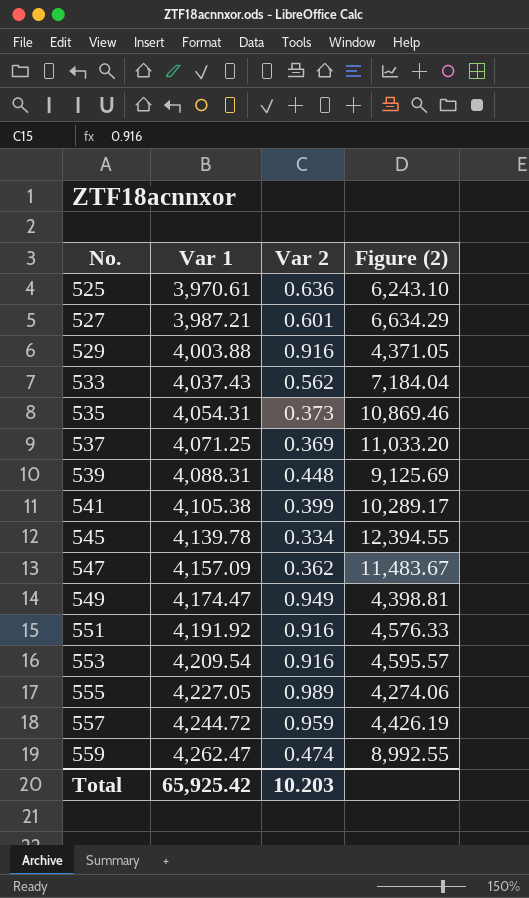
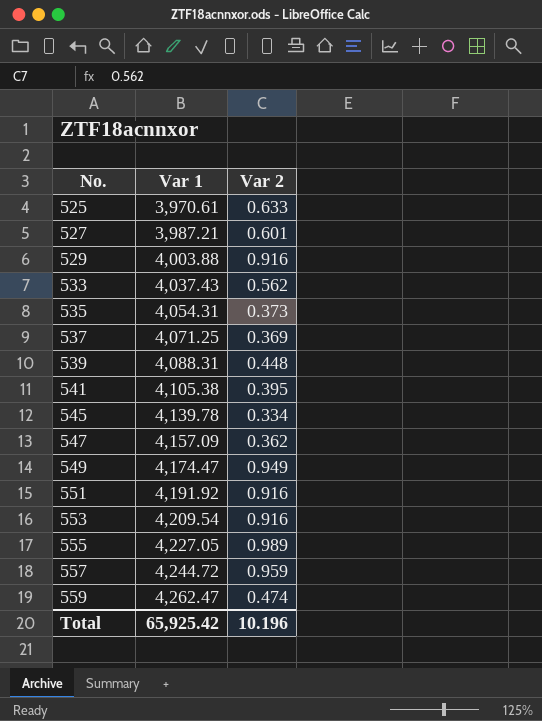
column Figure (2) | formula: [Var 1] / [Var 2] -> none
525 | Var 2: 0.636 -> 0.633
541 | Var 2: 0.399 -> 0.395
Total | Var 2: 10.203 -> 10.196

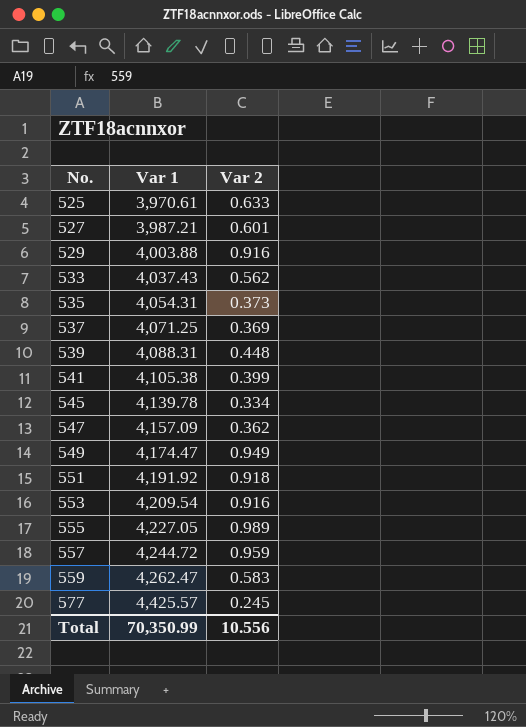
541 | Var 2: 0.395 -> 0.399
551 | Var 2: 0.916 -> 0.918
559 | Var 2: 0.474 -> 0.583
row 577: none -> 4,425.57 | 0.245
Total | Var 1: 65,925.42 -> 70,350.99
Total | Var 2: 10.196 -> 10.556

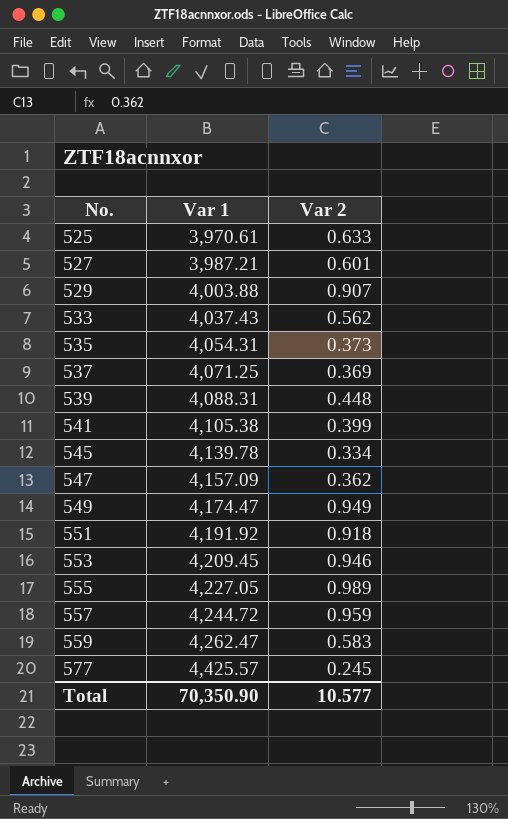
529 | Var 2: 0.916 -> 0.907
553 | Var 1: 4,209.54 -> 4,209.45
553 | Var 2: 0.916 -> 0.946
Total | Var 1: 70,350.99 -> 70,350.90
Total | Var 2: 10.556 -> 10.577

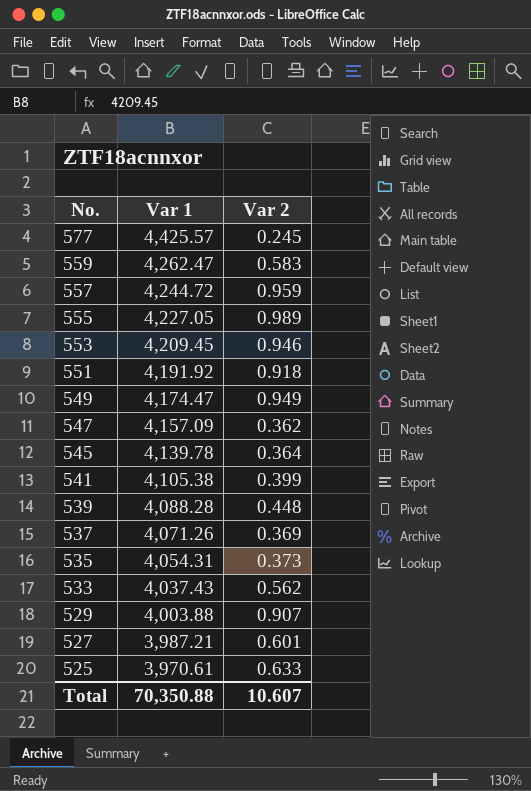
row order: No. ascending -> No. descending
545 | Var 2: 0.334 -> 0.364
539 | Var 1: 4,088.31 -> 4,088.28
537 | Var 1: 4,071.25 -> 4,071.26
Total | Var 1: 70,350.90 -> 70,350.88
Total | Var 2: 10.577 -> 10.607

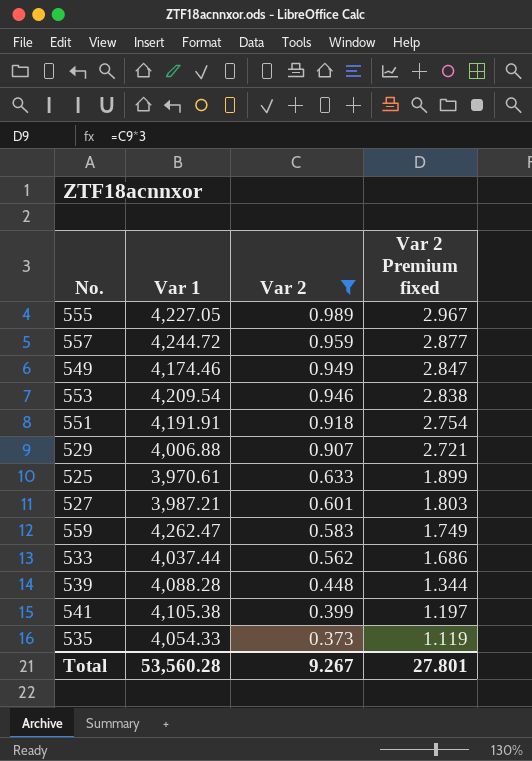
filter: none -> Var 2 >= 0.373
row order: No. descending -> Var 2 descending
column Var 2 Premium fixed | formula: none -> [Var 2] * 3
549 | Var 1: 4,174.47 -> 4,174.46
553 | Var 1: 4,209.45 -> 4,209.54
551 | Var 1: 4,191.92 -> 4,191.91
529 | Var 1: 4,003.88 -> 4,006.88
533 | Var 1: 4,037.43 -> 4,037.44
535 | Var 1: 4,054.31 -> 4,054.33
Total | Var 1: 70,350.88 -> 53,560.28
Total | Var 2: 10.607 -> 9.267

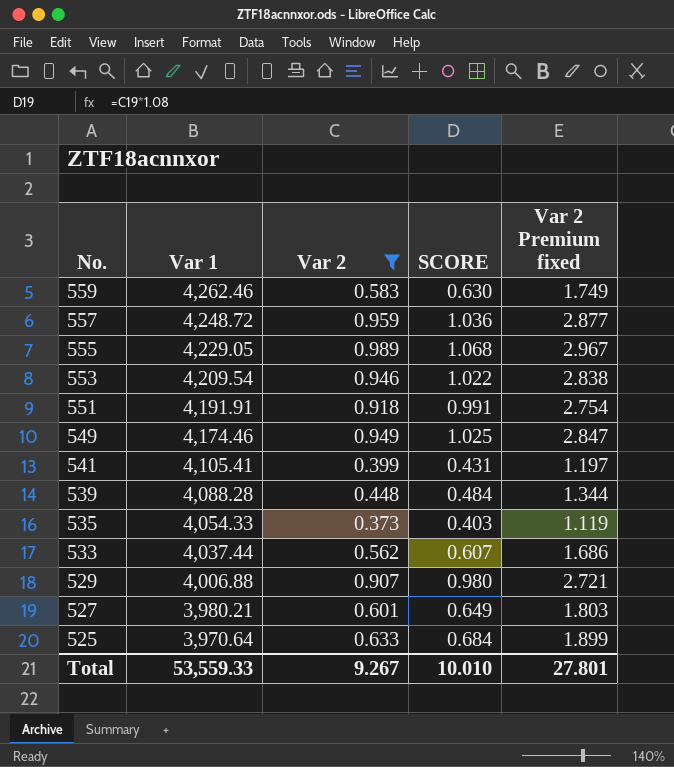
row order: Var 2 descending -> No. descending
column SCORE | formula: none -> [Var 2] * 1.08
559 | Var 1: 4,262.47 -> 4,262.46
557 | Var 1: 4,244.72 -> 4,248.72
555 | Var 1: 4,227.05 -> 4,229.05
541 | Var 1: 4,105.38 -> 4,105.41
527 | Var 1: 3,987.21 -> 3,980.21
525 | Var 1: 3,970.61 -> 3,970.64
Total | Var 1: 53,560.28 -> 53,559.33

